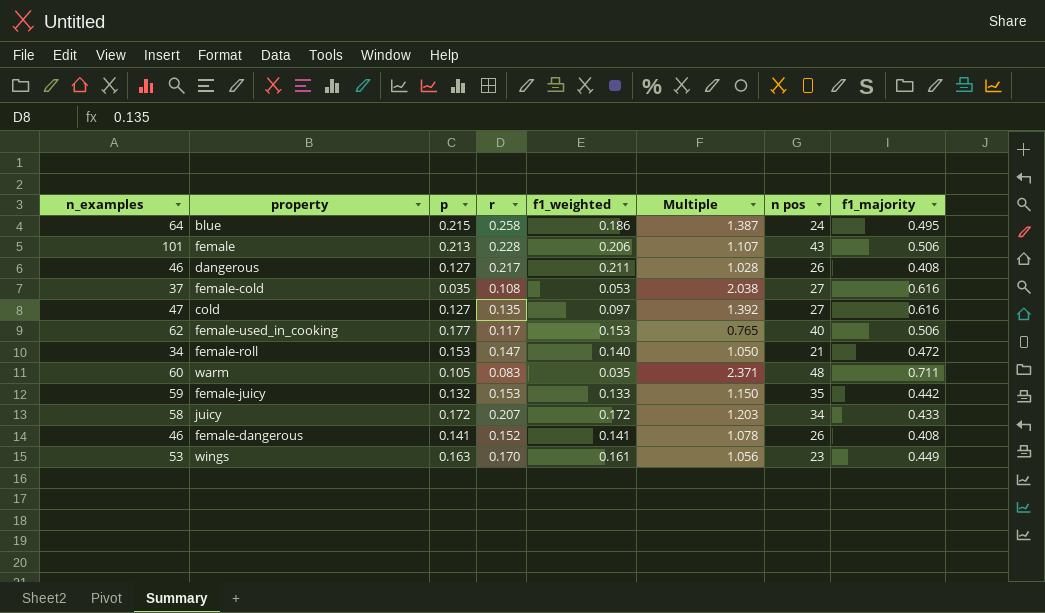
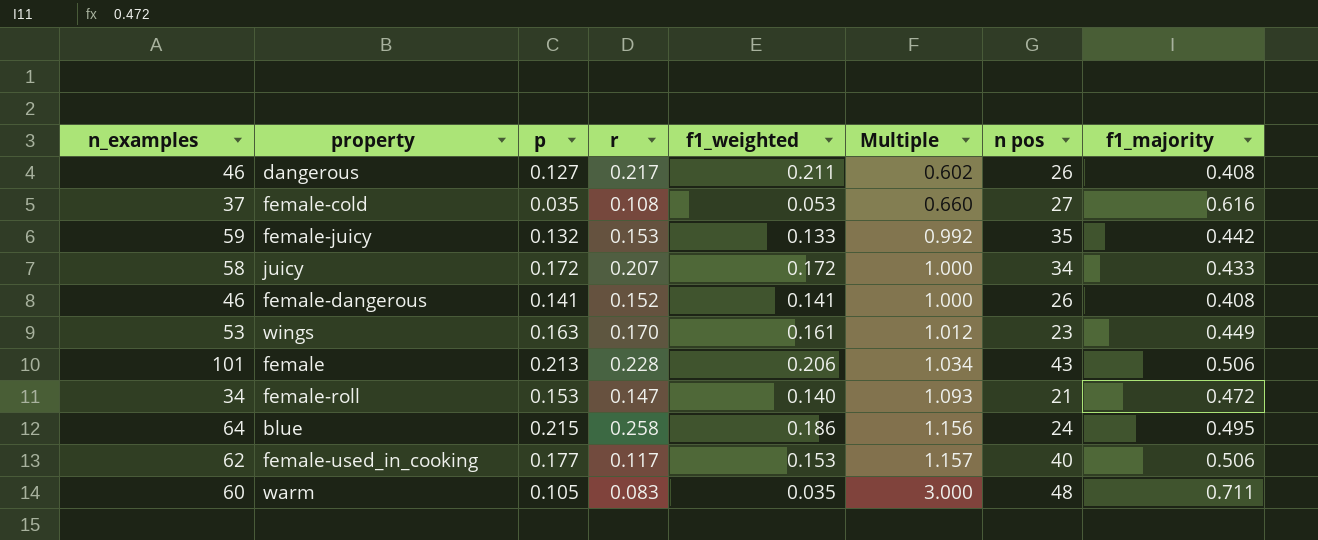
row order: none -> Multiple ascending
column Multiple | formula: [r] / [f1_weighted] -> [p] / [f1_weighted]
row cold: 47 | 0.127 | 0.135 | 0.097 | 1.392 | 27 | 0.616 -> none

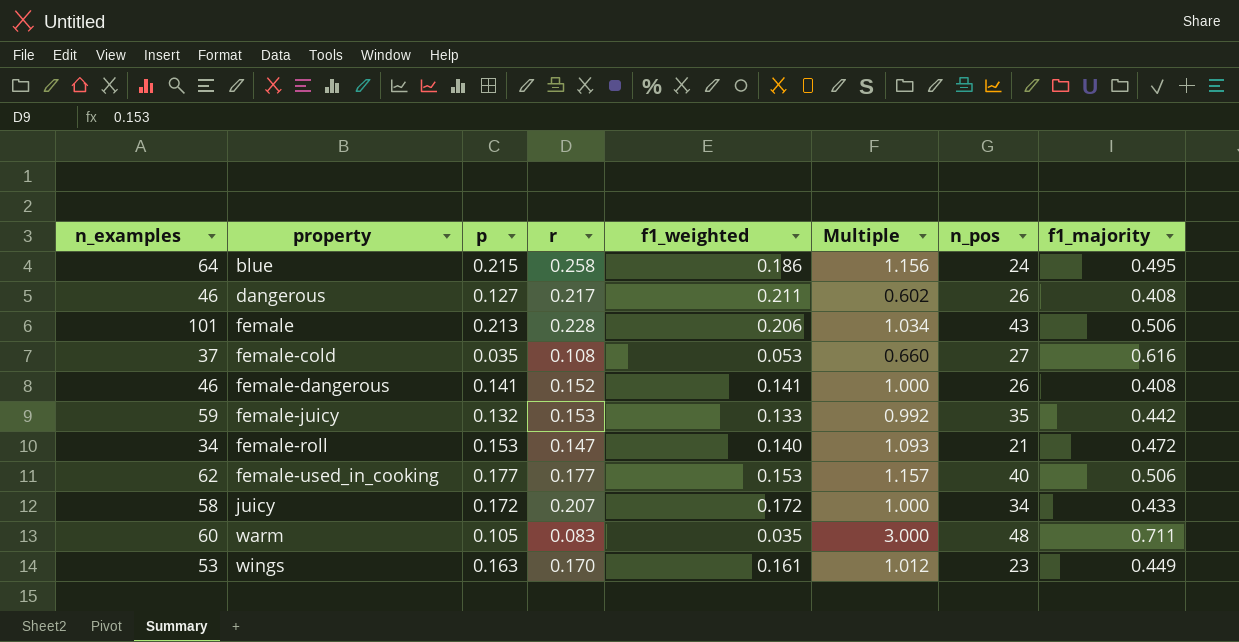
row order: Multiple ascending -> property ascending
column name: n pos -> n_pos
female-used_in_cooking | r: 0.117 -> 0.177

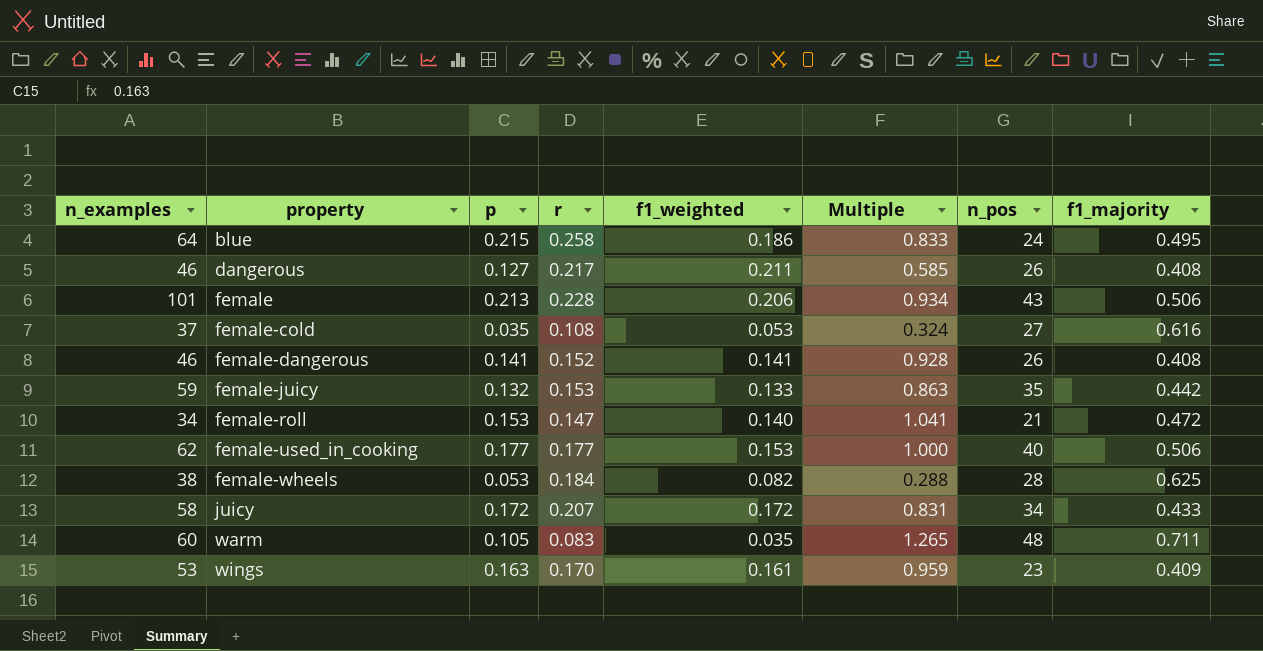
column Multiple | formula: [p] / [f1_weighted] -> [p] / [r]
row female-wheels: none -> 38 | 0.053 | 0.184 | 0.082 | 0.288 | 28 | 0.625
wings | f1_majority: 0.449 -> 0.409

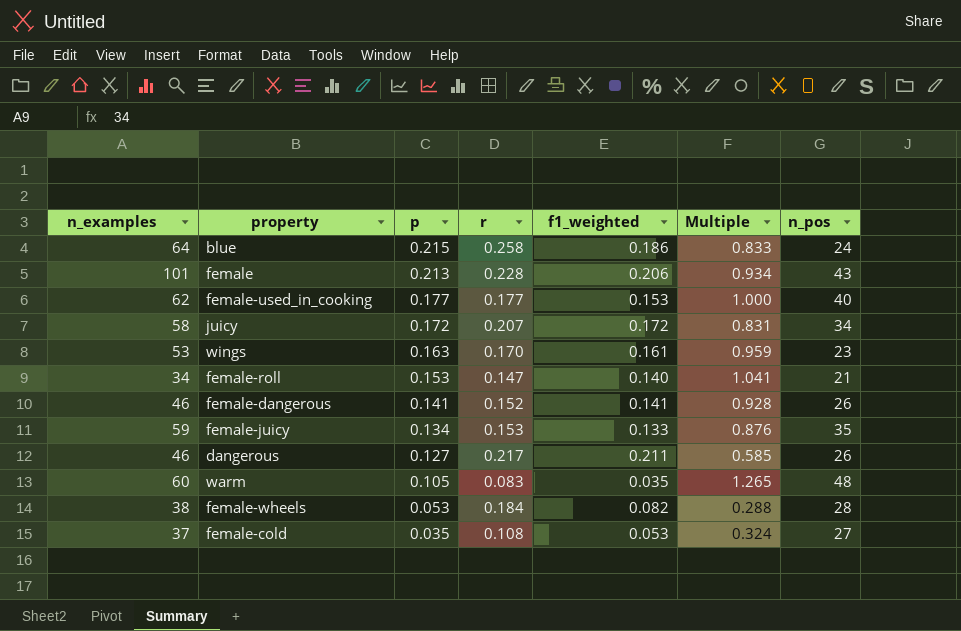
row order: property ascending -> p descending
column f1_majority | position: 8 -> none
female-juicy | p: 0.132 -> 0.134
female-juicy | Multiple: 0.863 -> 0.876

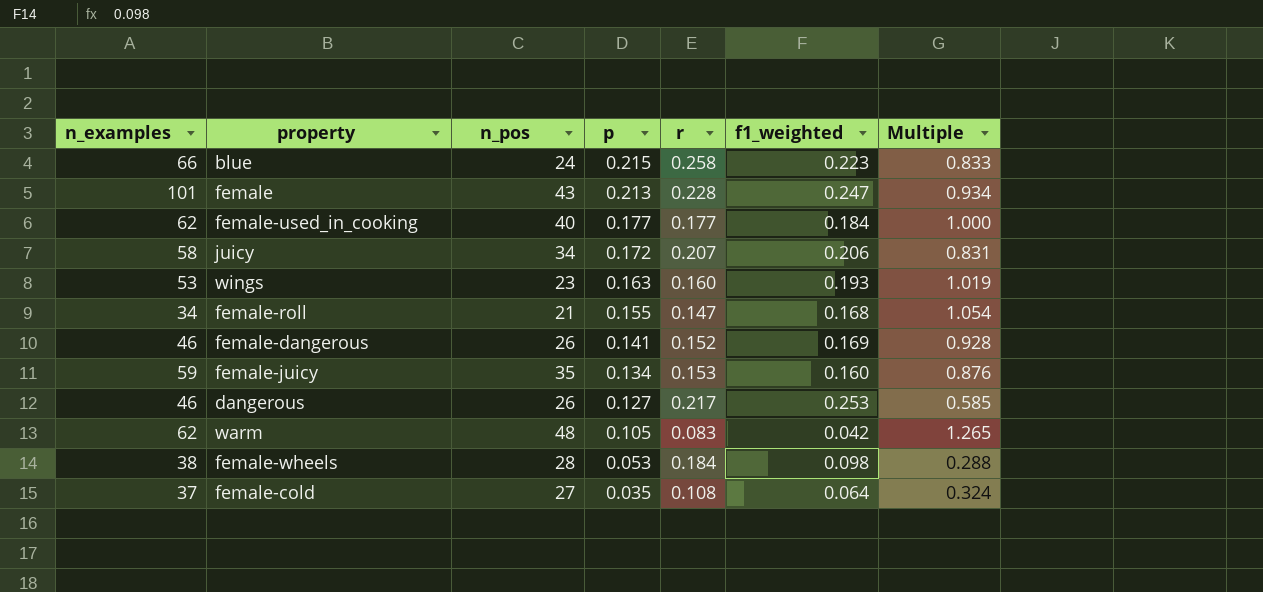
column n_pos | position: 7 -> 3
blue | n_examples: 64 -> 66
blue | f1_weighted: 0.186 -> 0.223
female | f1_weighted: 0.206 -> 0.247
female-used_in_cooking | f1_weighted: 0.153 -> 0.184
juicy | f1_weighted: 0.172 -> 0.206
wings | r: 0.170 -> 0.160
wings | f1_weighted: 0.161 -> 0.193
wings | Multiple: 0.959 -> 1.019
female-roll | p: 0.153 -> 0.155
female-roll | f1_weighted: 0.140 -> 0.168
female-roll | Multiple: 1.041 -> 1.054
female-dangerous | f1_weighted: 0.141 -> 0.169
female-juicy | f1_weighted: 0.133 -> 0.160
dangerous | f1_weighted: 0.211 -> 0.253
warm | n_examples: 60 -> 62
warm | f1_weighted: 0.035 -> 0.042
female-wheels | f1_weighted: 0.082 -> 0.098
female-cold | f1_weighted: 0.053 -> 0.064

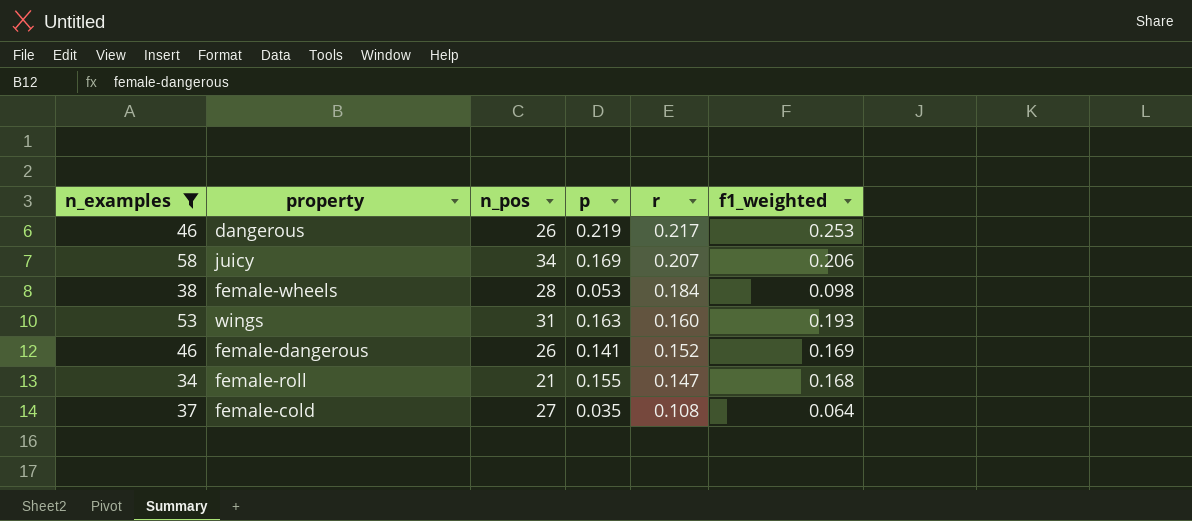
filter: none -> n_examples <= 58
row order: p descending -> r descending
column Multiple | formula: [p] / [r] -> none
dangerous | p: 0.127 -> 0.219
juicy | p: 0.172 -> 0.169
wings | n_pos: 23 -> 31

